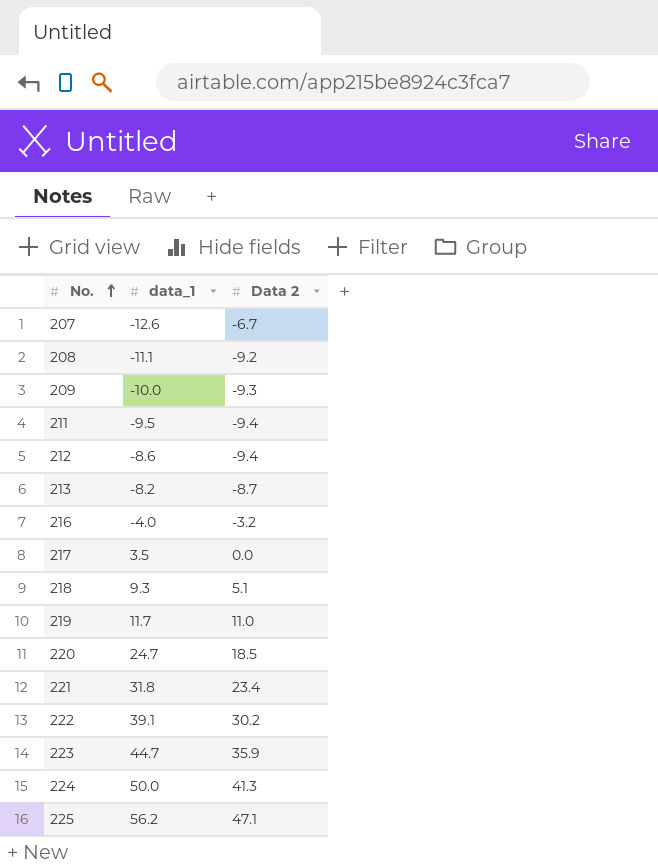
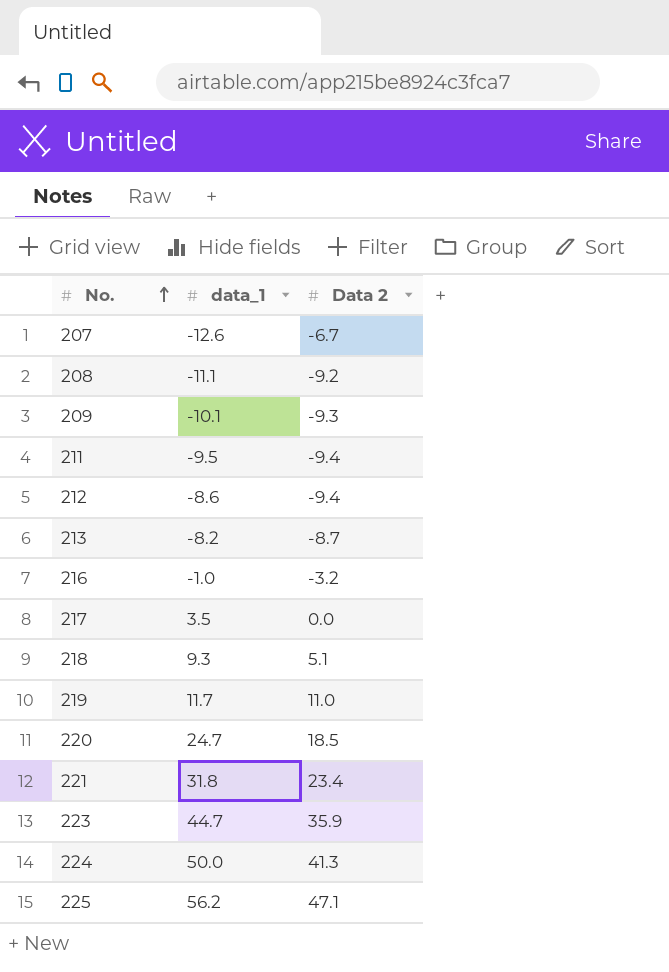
row 222: 39.1 | 30.2 -> none
209 | data_1: -10.0 -> -10.1
216 | data_1: -4.0 -> -1.0

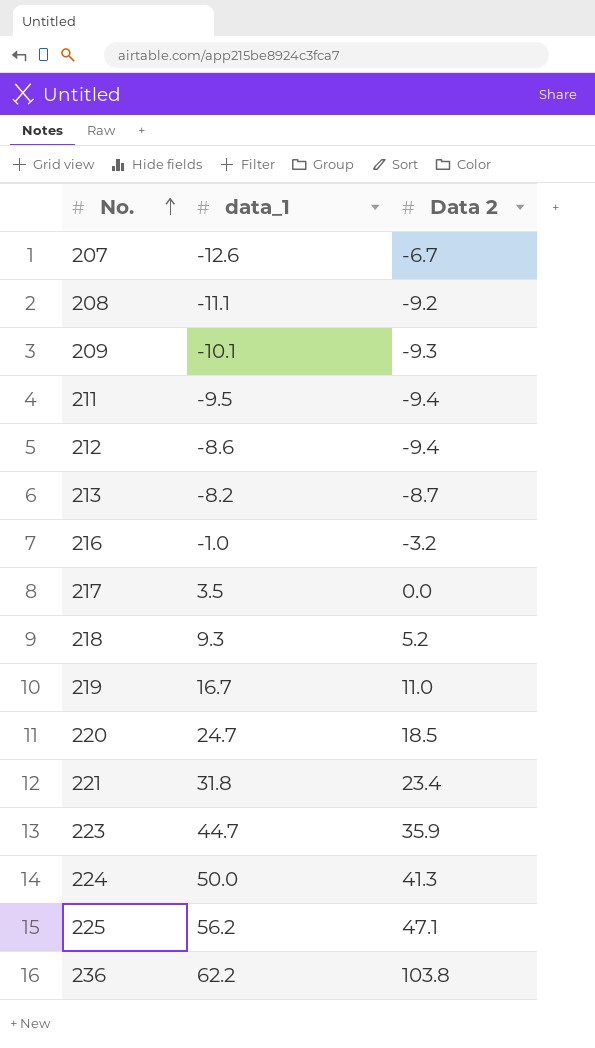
218 | Data 2: 5.1 -> 5.2
219 | data_1: 11.7 -> 16.7
row 236: none -> 62.2 | 103.8

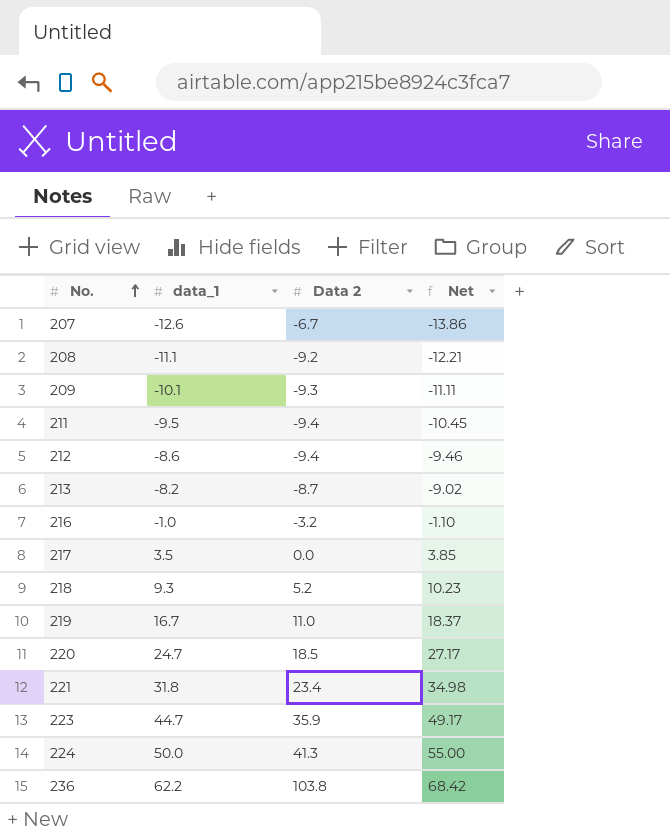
column Net | formula: none -> [data_1] * 1.1
row 225: 56.2 | 47.1 -> none

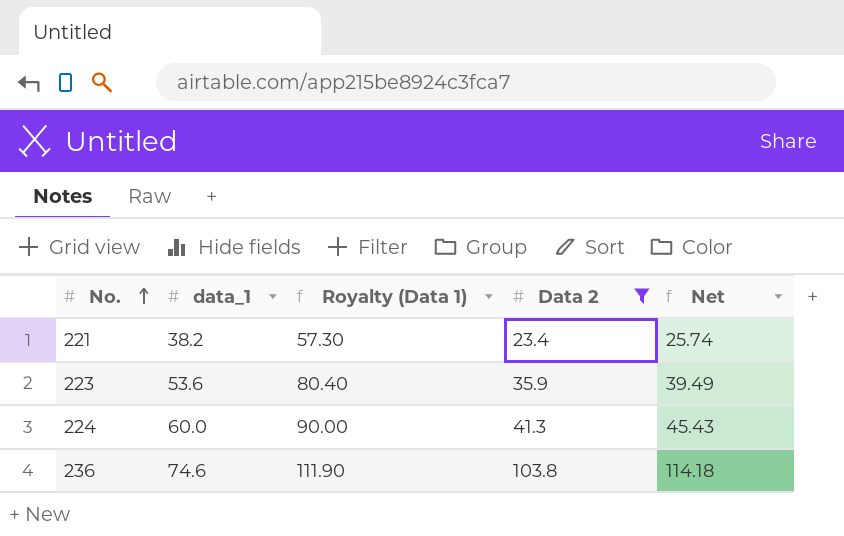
filter: none -> Data 2 >= 23.4
column Royalty (Data 1) | formula: none -> [data_1] * 1.5
column Net | formula: [data_1] * 1.1 -> [Data 2] * 1.1
221 | data_1: 31.8 -> 38.2
223 | data_1: 44.7 -> 53.6
224 | data_1: 50.0 -> 60.0
236 | data_1: 62.2 -> 74.6

